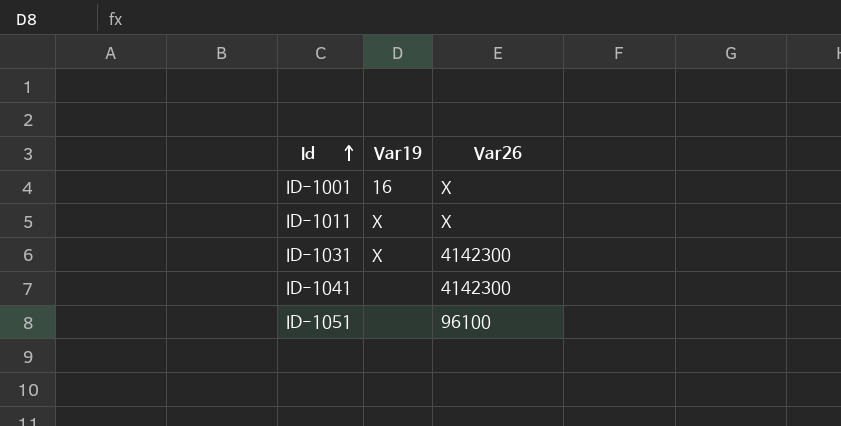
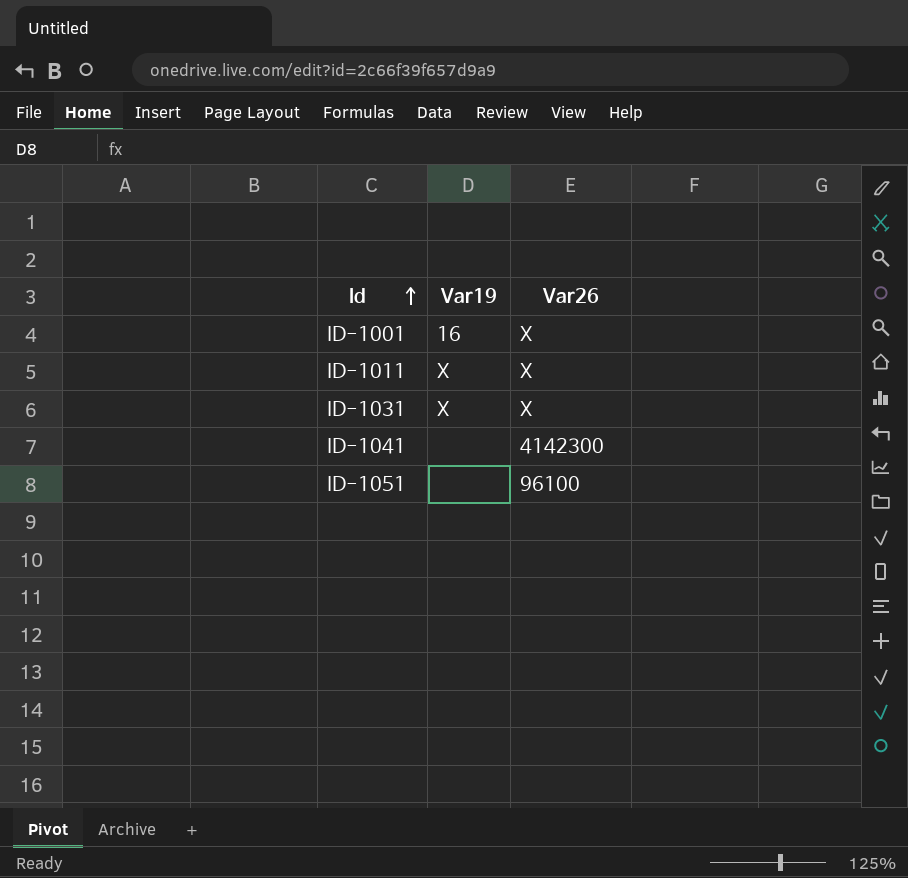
ID-1031 | Var26: 4142300 -> X

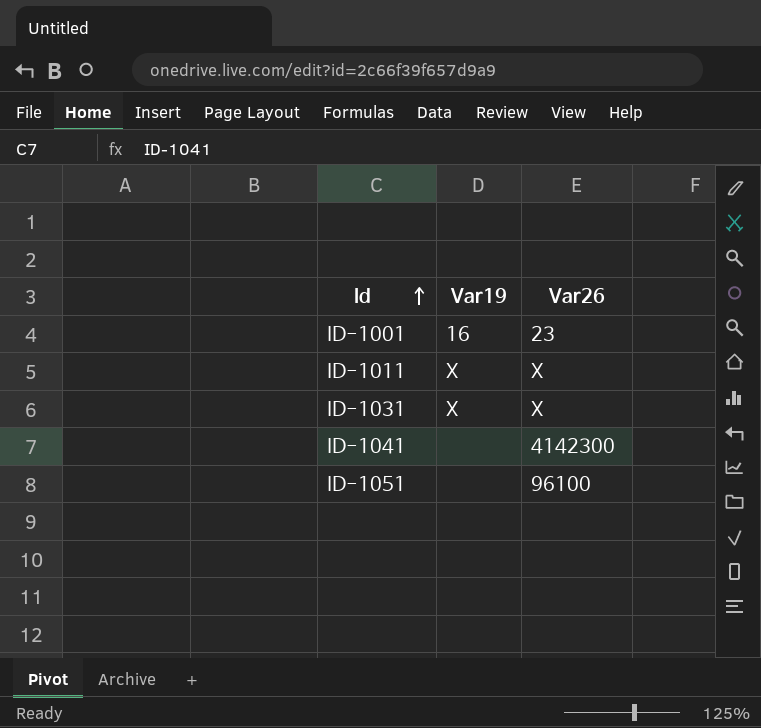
ID-1001 | Var26: X -> 23

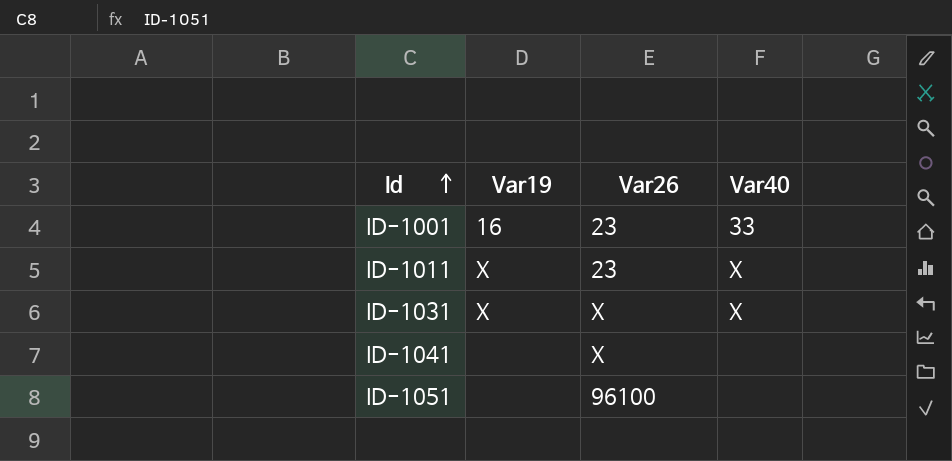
column Var40 | position: none -> 4
ID-1011 | Var26: X -> 23
ID-1041 | Var26: 4142300 -> X

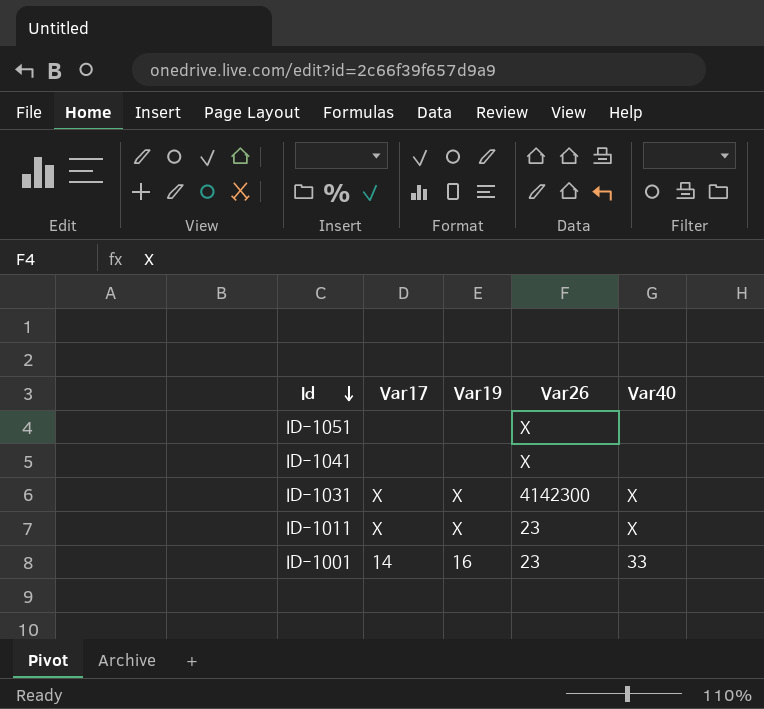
row order: Id ascending -> Id descending
column Var17 | position: none -> 2
ID-1051 | Var26: 96100 -> X
ID-1031 | Var26: X -> 4142300

